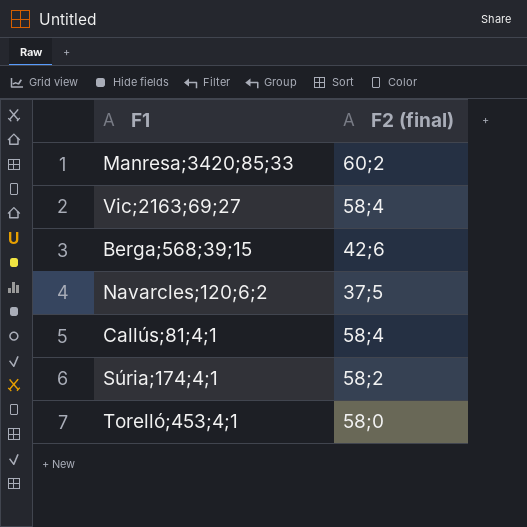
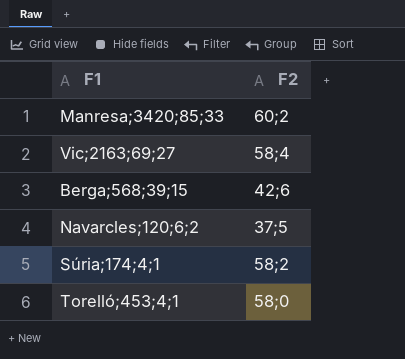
column name: F2 (final) -> F2
row Callús;81;4;1: 58;4 -> none

